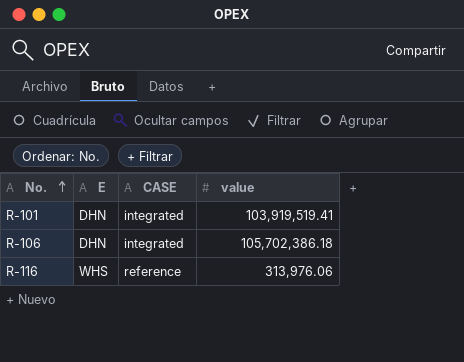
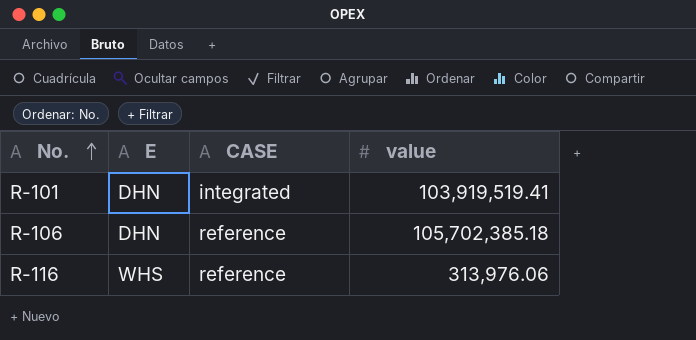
R-106 | CASE: integrated -> reference
R-106 | value: 105,702,386.18 -> 105,702,385.18

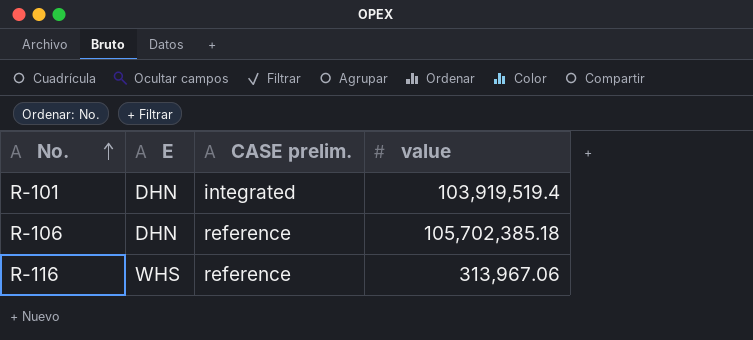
column name: CASE -> CASE prelim.
R-101 | value: 103,919,519.41 -> 103,919,519.4
R-116 | value: 313,976.06 -> 313,967.06

